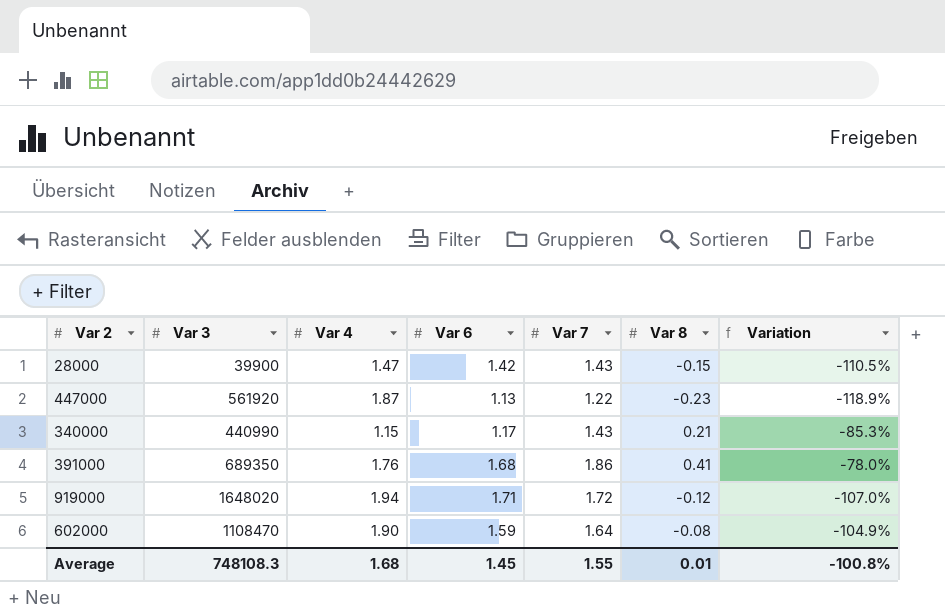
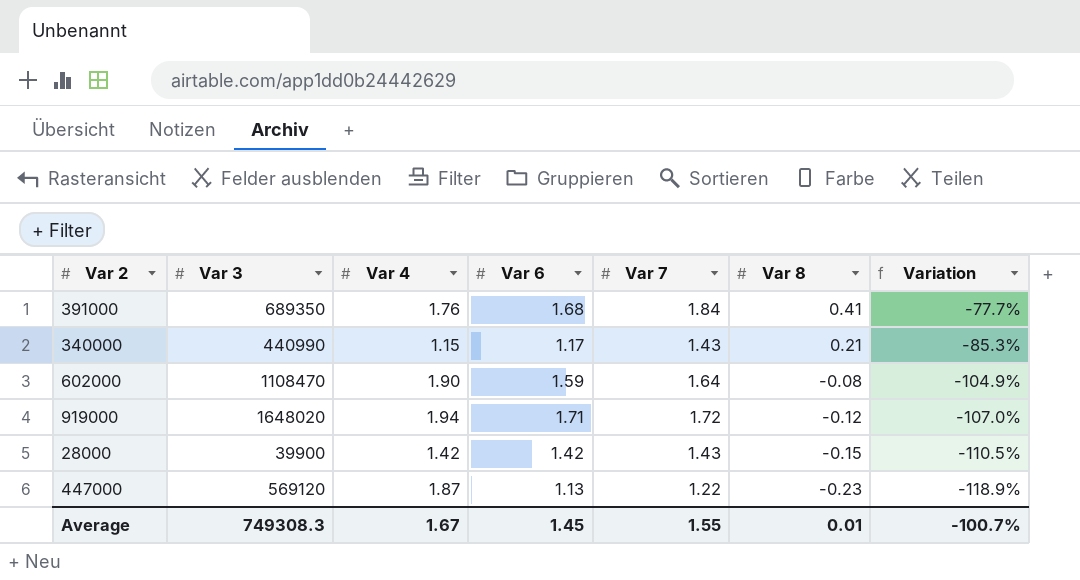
row order: none -> Var 8 descending
391000 | Var 7: 1.86 -> 1.84
391000 | Variation: -78.0% -> -77.7%
28000 | Var 4: 1.47 -> 1.42
447000 | Var 3: 561920 -> 569120
Average | Var 3: 748108.3 -> 749308.3
Average | Var 4: 1.68 -> 1.67
Average | Variation: -100.8% -> -100.7%

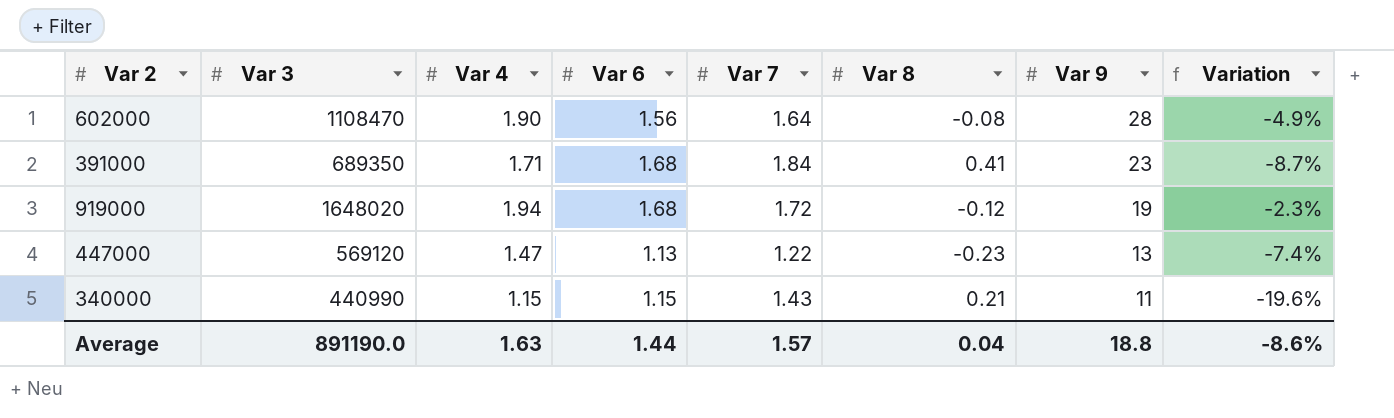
row order: Var 8 descending -> Var 9 descending
column Var 9 | position: none -> 7
column Variation | formula: ([Var 8] - [Var 7]) / [Var 7] -> ([Var 6] - [Var 7]) / [Var 7]
row 28000: 39900 | 1.42 | 1.42 | 1.43 | -0.15 | -110.5% -> none
602000 | Var 6: 1.59 -> 1.56
391000 | Var 4: 1.76 -> 1.71
919000 | Var 6: 1.71 -> 1.68
447000 | Var 4: 1.87 -> 1.47
340000 | Var 6: 1.17 -> 1.15
Average | Var 3: 749308.3 -> 891190.0
Average | Var 4: 1.67 -> 1.63
Average | Var 6: 1.45 -> 1.44
Average | Var 7: 1.55 -> 1.57
Average | Var 8: 0.01 -> 0.04
Average | Variation: -100.7% -> -8.6%

